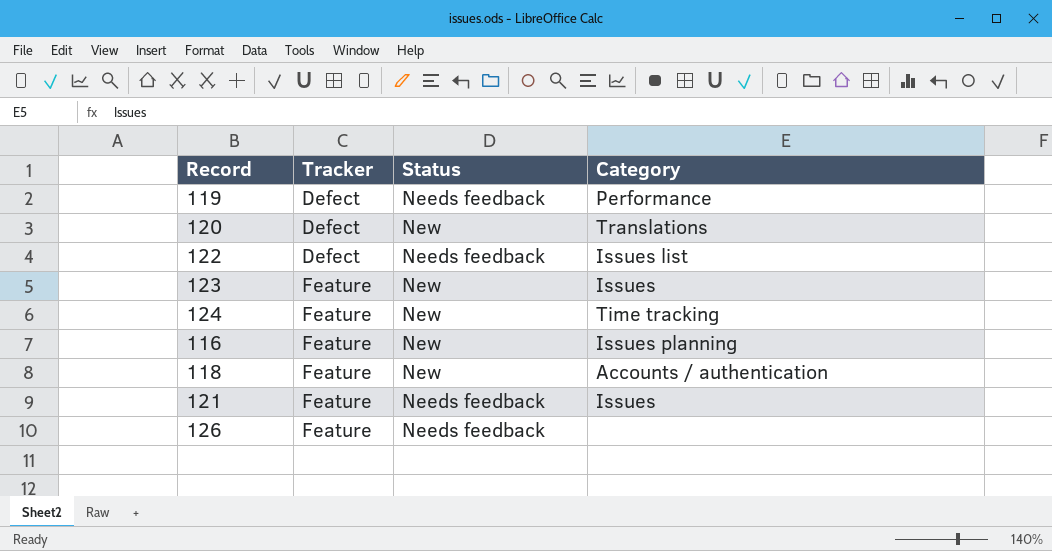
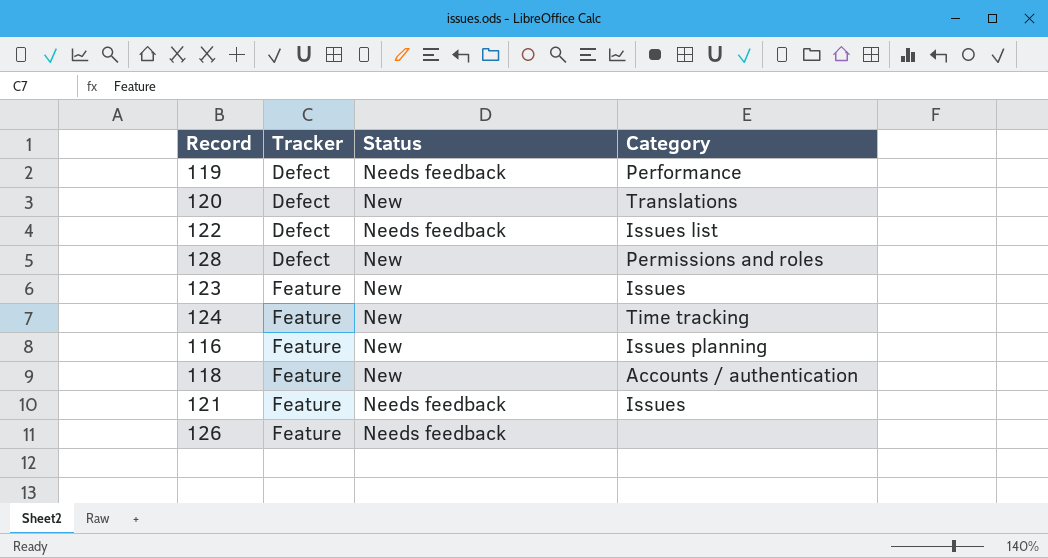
row 128: none -> Defect | New | Permissions and roles

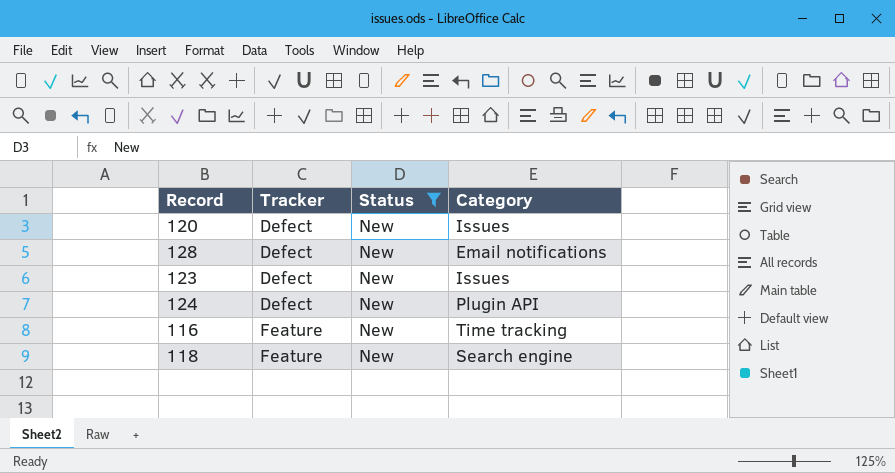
filter: none -> Status = New
120 | Category: Translations -> Issues
128 | Category: Permissions and roles -> Email notifications
123 | Tracker: Feature -> Defect
124 | Tracker: Feature -> Defect
124 | Category: Time tracking -> Plugin API
116 | Category: Issues planning -> Time tracking
118 | Category: Accounts / authentication -> Search engine

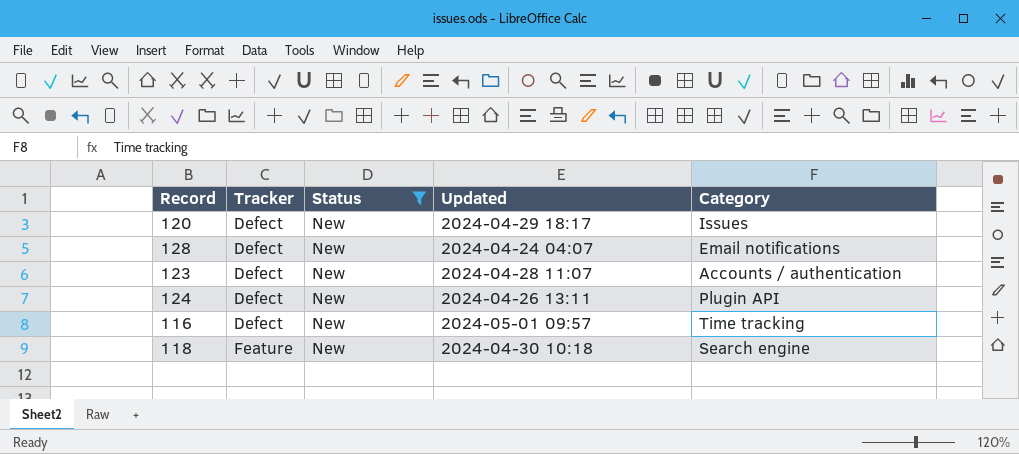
column Updated | position: none -> 4
123 | Category: Issues -> Accounts / authentication
116 | Tracker: Feature -> Defect

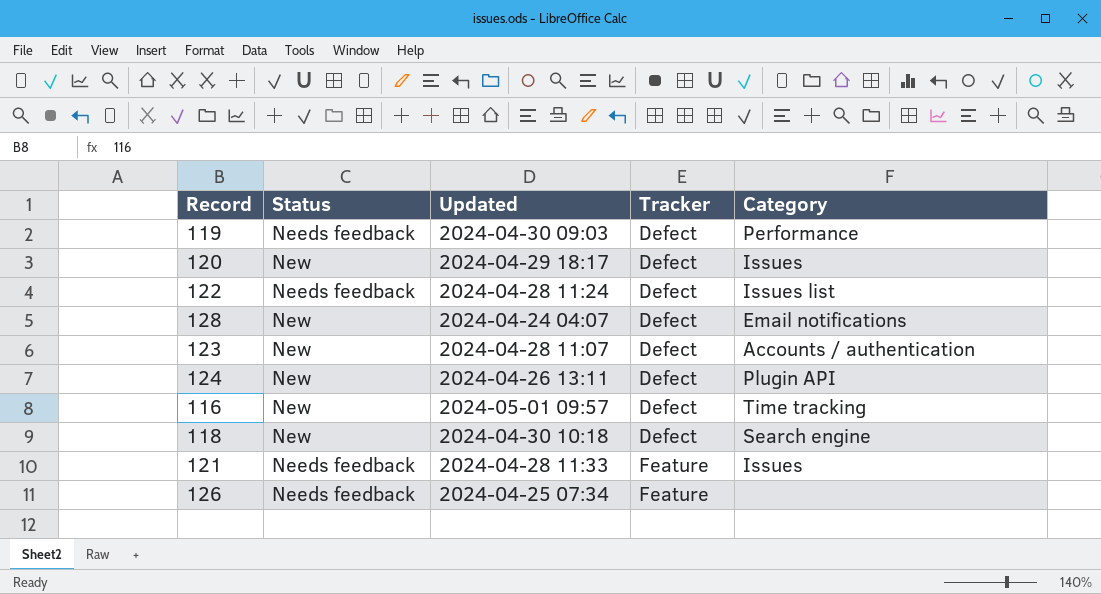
filter: Status = New -> none
column Tracker | position: 2 -> 4
118 | Tracker: Feature -> Defect

